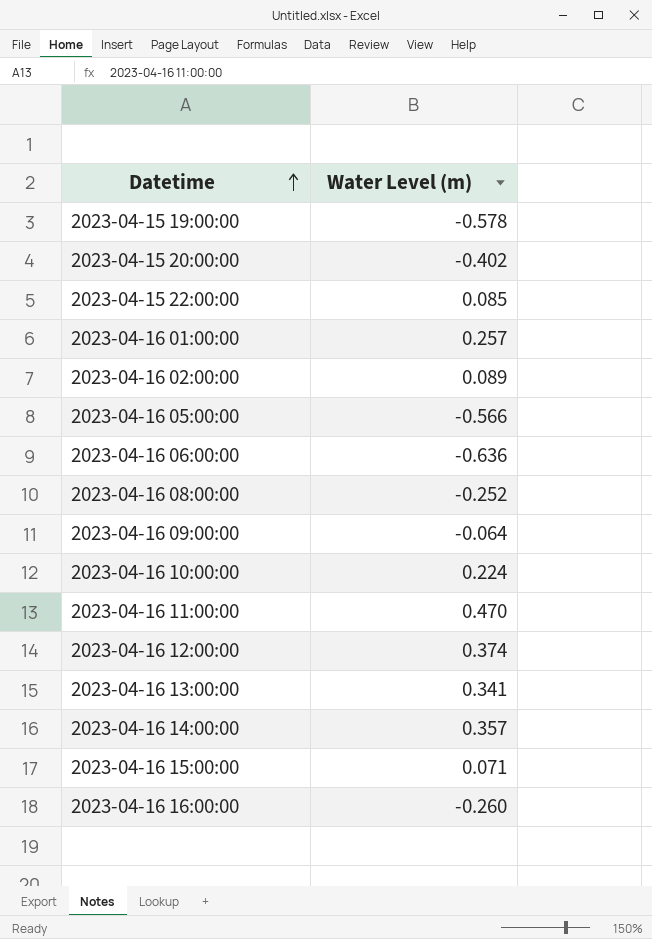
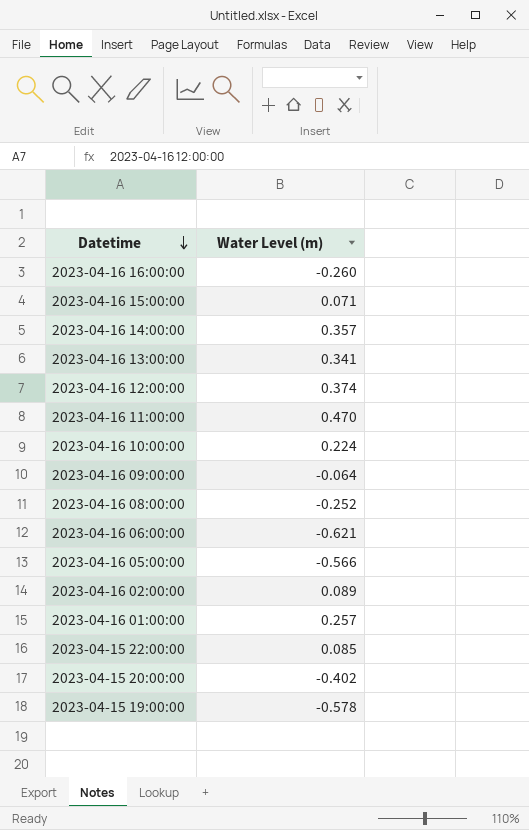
row order: Datetime ascending -> Datetime descending
2023-04-16 06:00:00 | Water Level (m): -0.636 -> -0.621

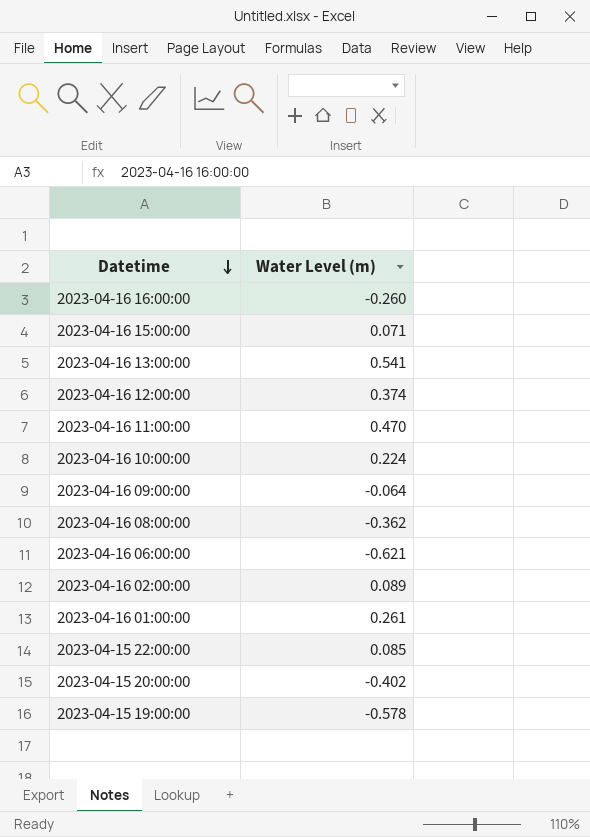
row 2023-04-16 14:00:00: 0.357 -> none
row 2023-04-16 05:00:00: -0.566 -> none
2023-04-16 13:00:00 | Water Level (m): 0.341 -> 0.541
2023-04-16 08:00:00 | Water Level (m): -0.252 -> -0.362
2023-04-16 01:00:00 | Water Level (m): 0.257 -> 0.261

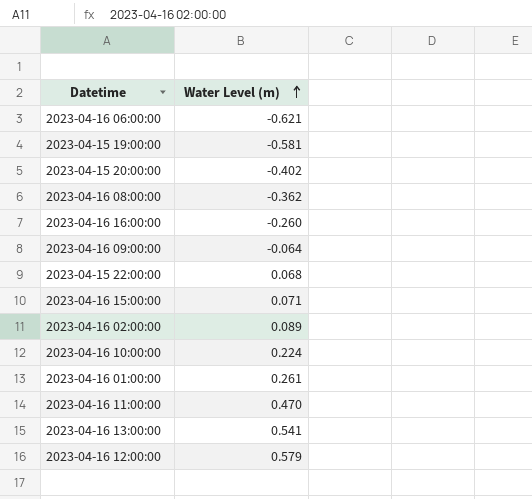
row order: Datetime descending -> Water Level (m) ascending
2023-04-15 19:00:00 | Water Level (m): -0.578 -> -0.581
2023-04-15 22:00:00 | Water Level (m): 0.085 -> 0.068
2023-04-16 12:00:00 | Water Level (m): 0.374 -> 0.579

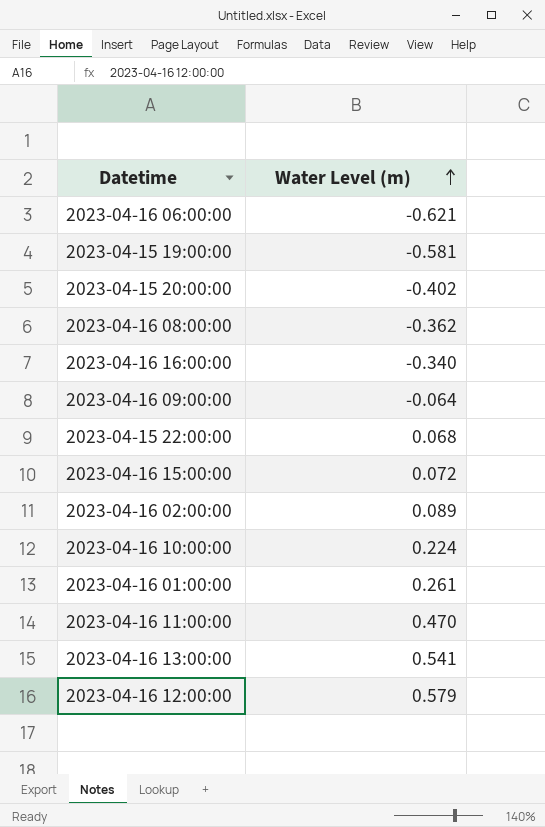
2023-04-16 16:00:00 | Water Level (m): -0.260 -> -0.340
2023-04-16 15:00:00 | Water Level (m): 0.071 -> 0.072

